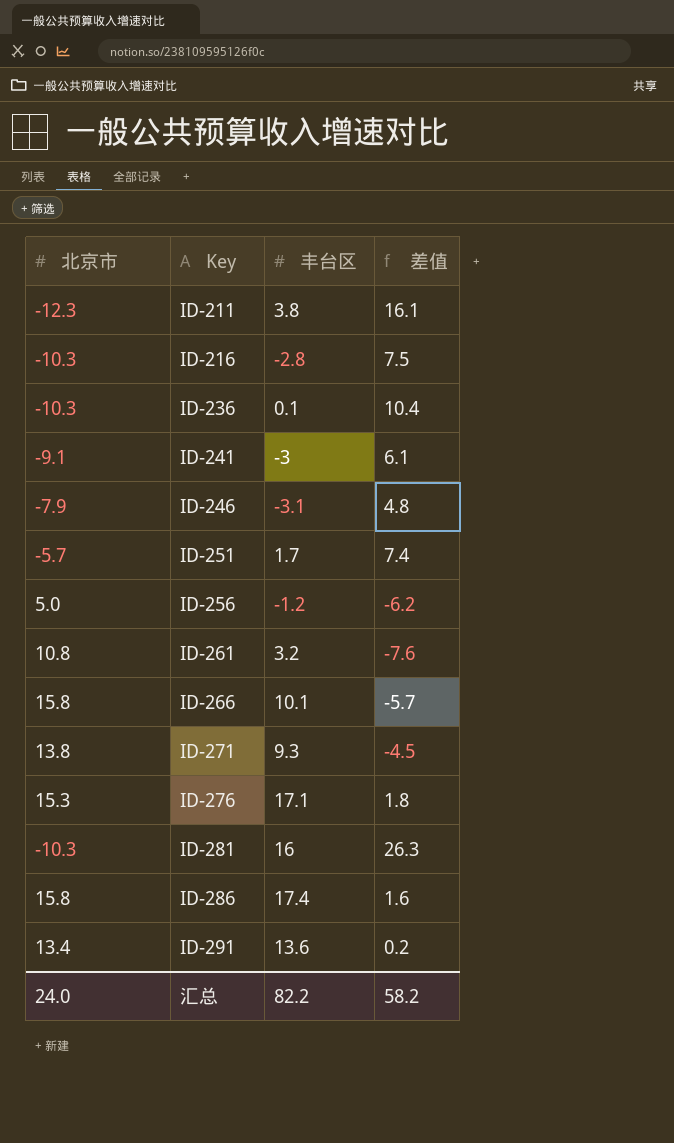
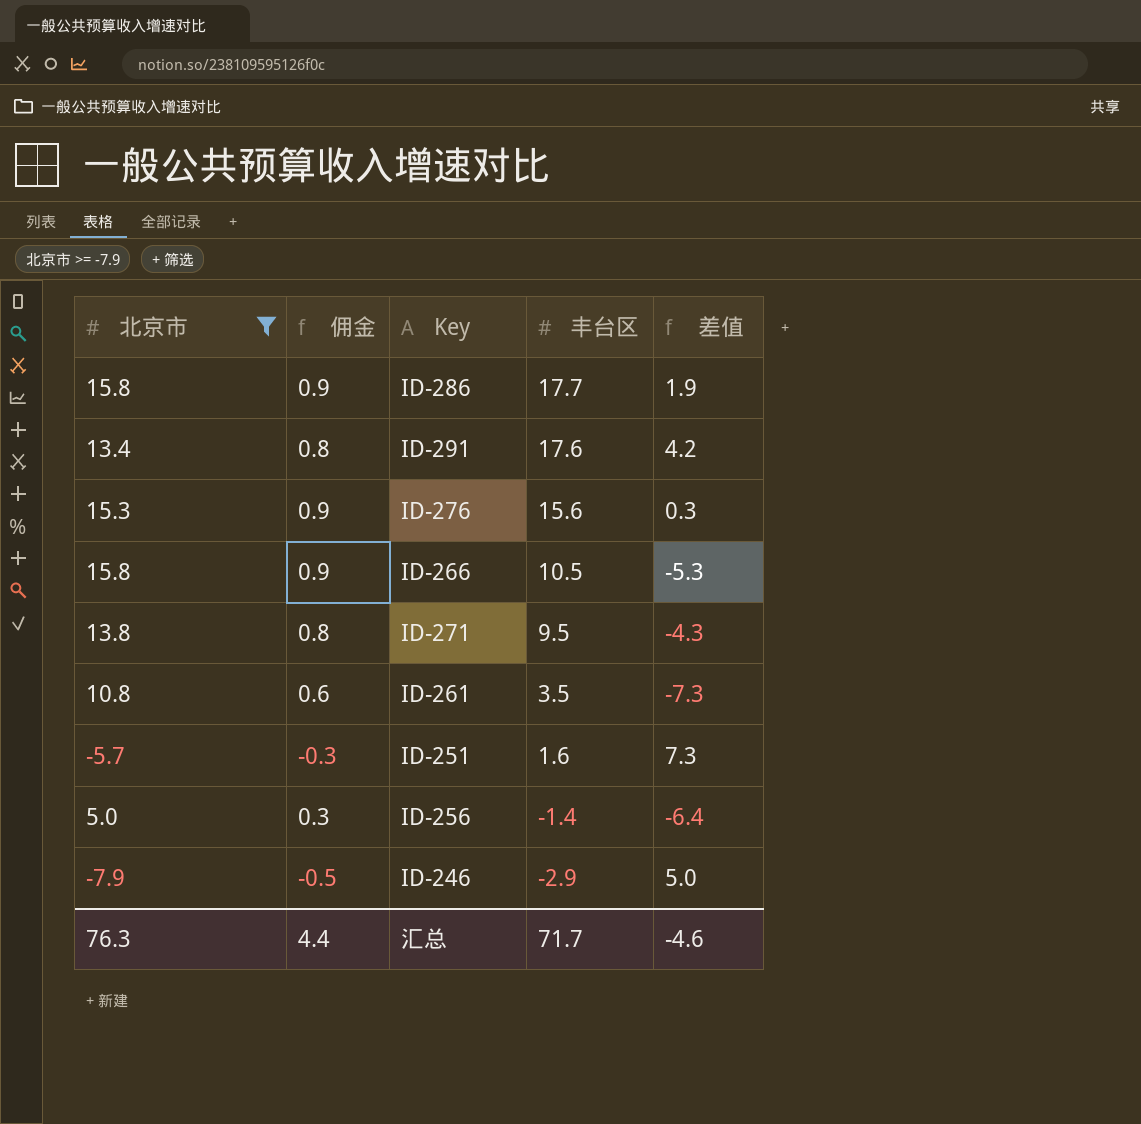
filter: none -> 北京市 >= -7.9
row order: Key ascending -> 丰台区 descending
column 佣金 | formula: none -> [北京市] * 0.06
ID-286 | 丰台区: 17.4 -> 17.7
ID-286 | 差值: 1.6 -> 1.9
ID-291 | 丰台区: 13.6 -> 17.6
ID-291 | 差值: 0.2 -> 4.2
ID-276 | 丰台区: 17.1 -> 15.6
ID-276 | 差值: 1.8 -> 0.3
ID-266 | 丰台区: 10.1 -> 10.5
ID-266 | 差值: -5.7 -> -5.3
ID-271 | 丰台区: 9.3 -> 9.5
ID-271 | 差值: -4.5 -> -4.3
ID-261 | 丰台区: 3.2 -> 3.5
ID-261 | 差值: -7.6 -> -7.3
ID-251 | 丰台区: 1.7 -> 1.6
ID-251 | 差值: 7.4 -> 7.3
ID-256 | 丰台区: -1.2 -> -1.4
ID-256 | 差值: -6.2 -> -6.4
ID-246 | 丰台区: -3.1 -> -2.9
ID-246 | 差值: 4.8 -> 5.0
汇总 | 北京市: 24.0 -> 76.3
汇总 | 丰台区: 82.2 -> 71.7
汇总 | 差值: 58.2 -> -4.6

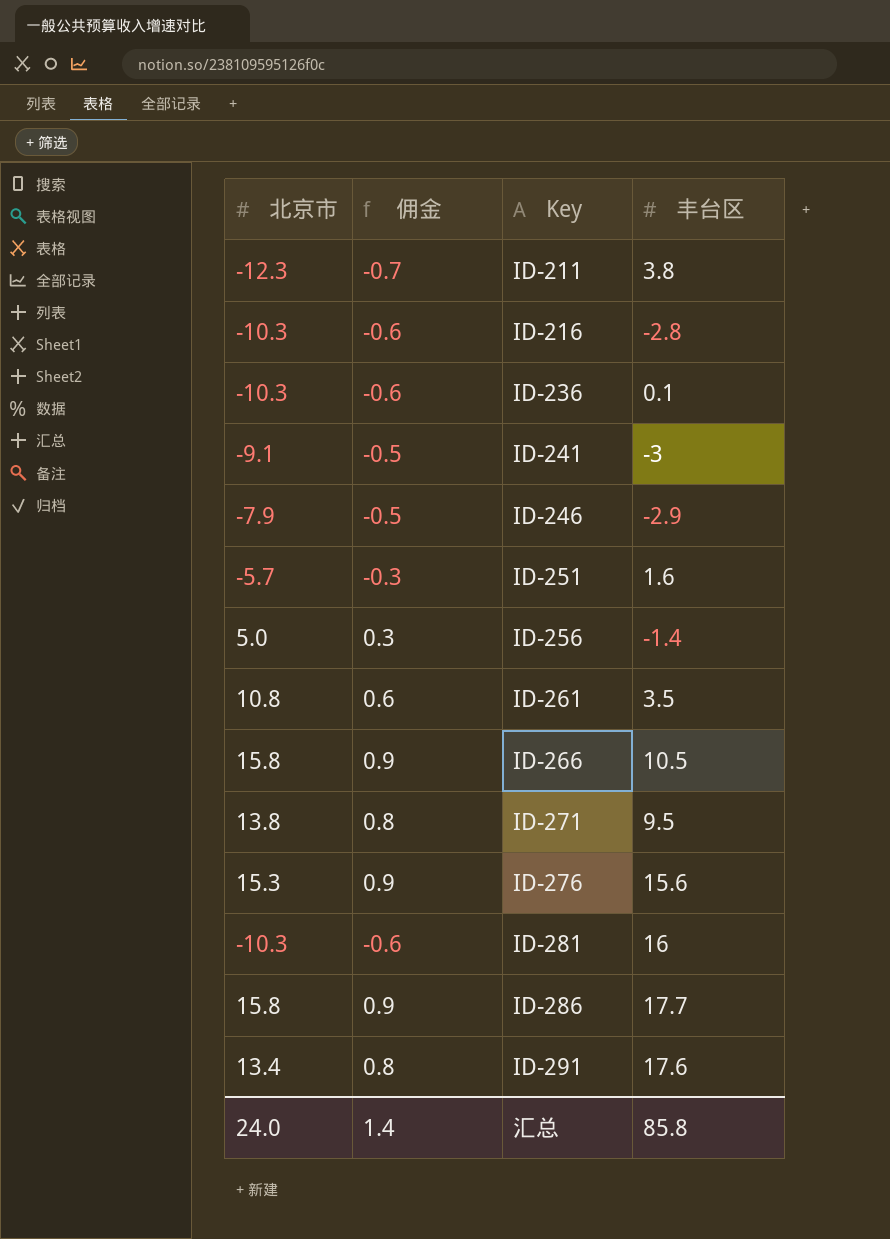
filter: 北京市 >= -7.9 -> none
row order: 丰台区 descending -> Key ascending
column 差值 | formula: [丰台区] - [北京市] -> none
汇总 | 北京市: 76.3 -> 24.0
汇总 | 佣金: 4.4 -> 1.4
汇总 | 丰台区: 71.7 -> 85.8

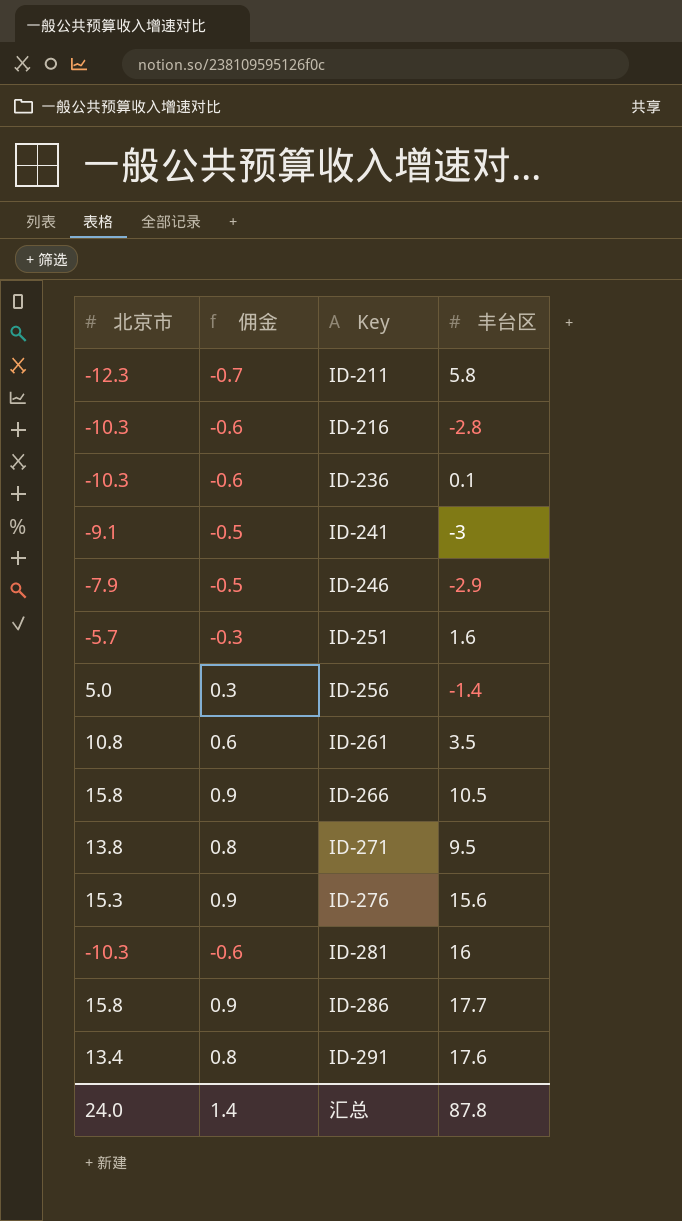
ID-211 | 丰台区: 3.8 -> 5.8
汇总 | 丰台区: 85.8 -> 87.8

